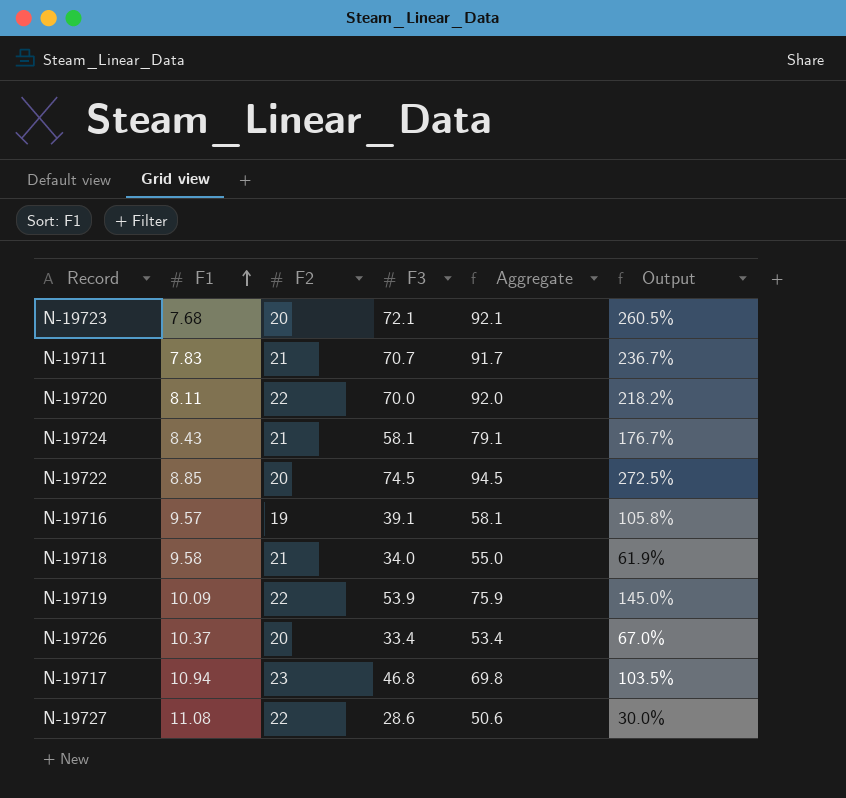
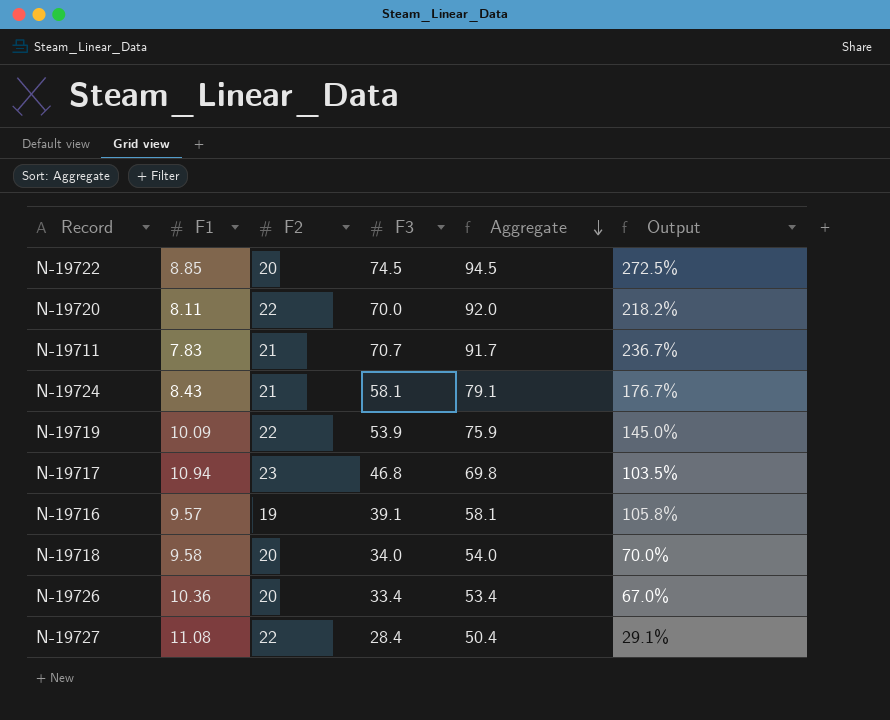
row order: F1 ascending -> Aggregate descending
row N-19723: 7.68 | 20 | 72.1 | 92.1 | 260.5% -> none
N-19718 | F2: 21 -> 20
N-19718 | Aggregate: 55.0 -> 54.0
N-19718 | Output: 61.9% -> 70.0%
N-19726 | F1: 10.37 -> 10.36
N-19727 | F3: 28.6 -> 28.4
N-19727 | Aggregate: 50.6 -> 50.4
N-19727 | Output: 30.0% -> 29.1%

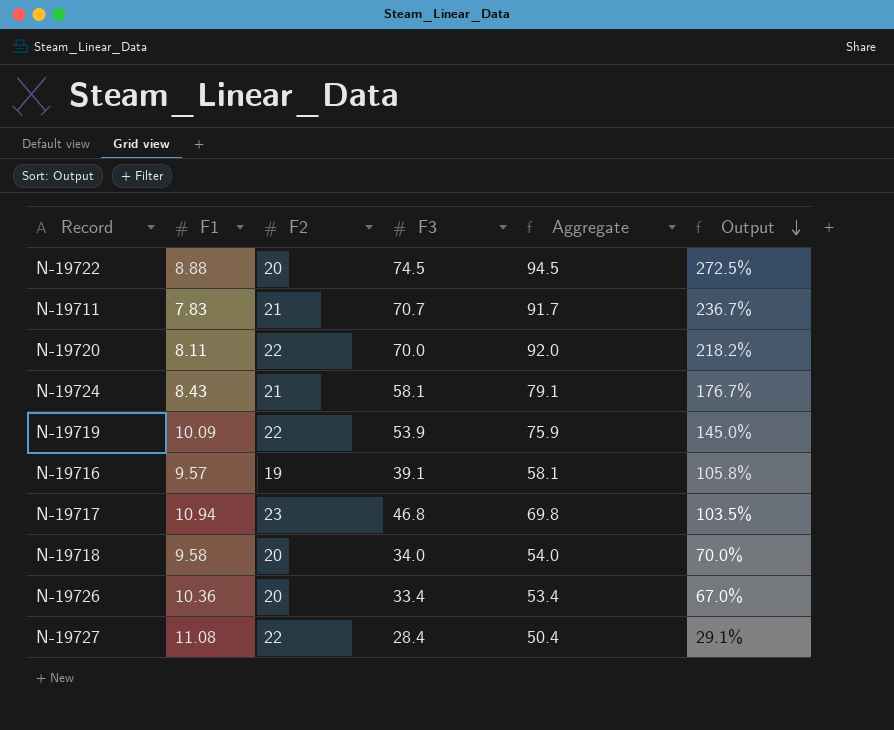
row order: Aggregate descending -> Output descending
N-19722 | F1: 8.85 -> 8.88

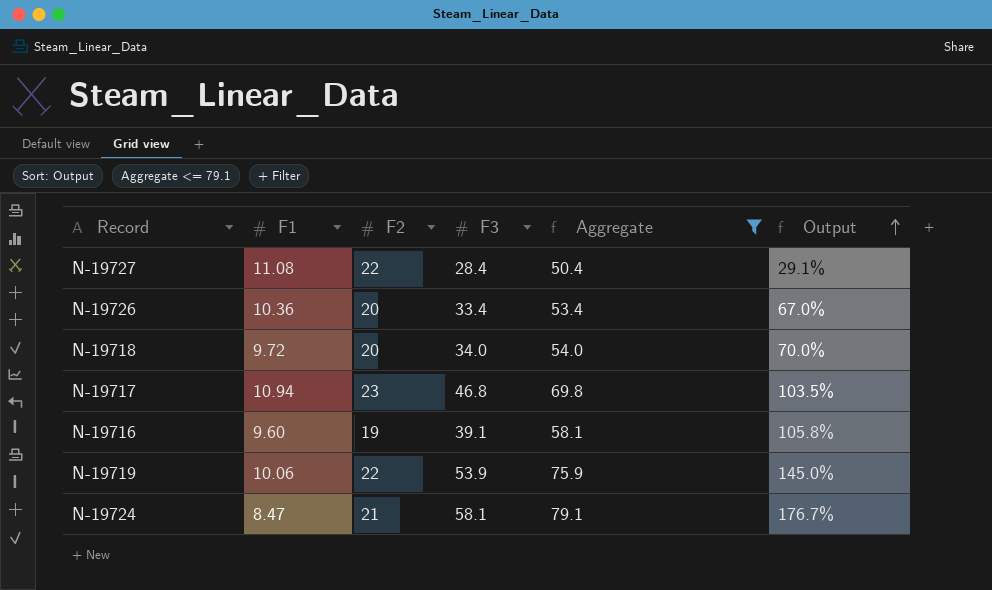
filter: none -> Aggregate <= 79.1
row order: Output descending -> Output ascending
N-19718 | F1: 9.58 -> 9.72
N-19716 | F1: 9.57 -> 9.60
N-19719 | F1: 10.09 -> 10.06
N-19724 | F1: 8.43 -> 8.47

